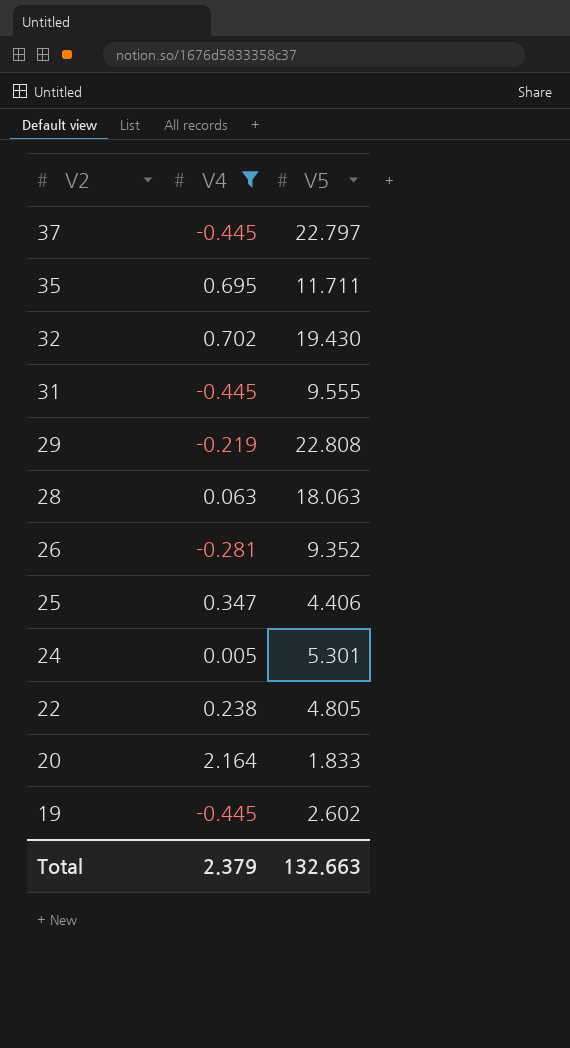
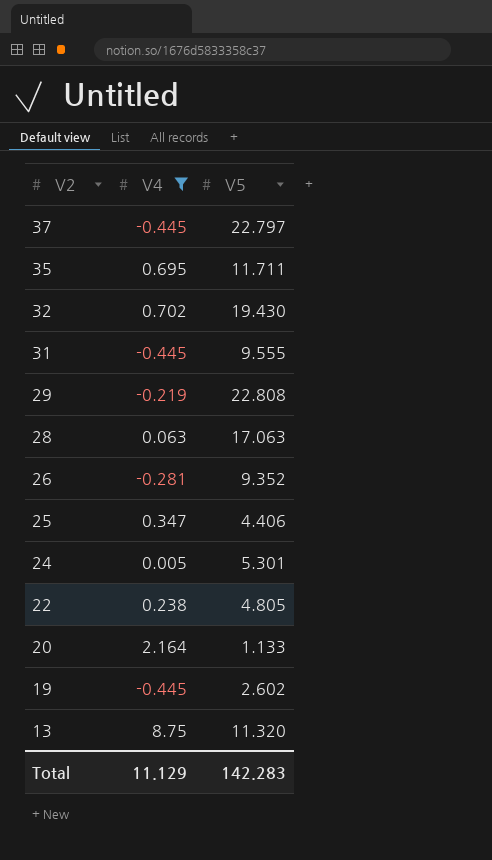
28 | V5: 18.063 -> 17.063
20 | V5: 1.833 -> 1.133
row 13: none -> 8.75 | 11.320
Total | V4: 2.379 -> 11.129
Total | V5: 132.663 -> 142.283

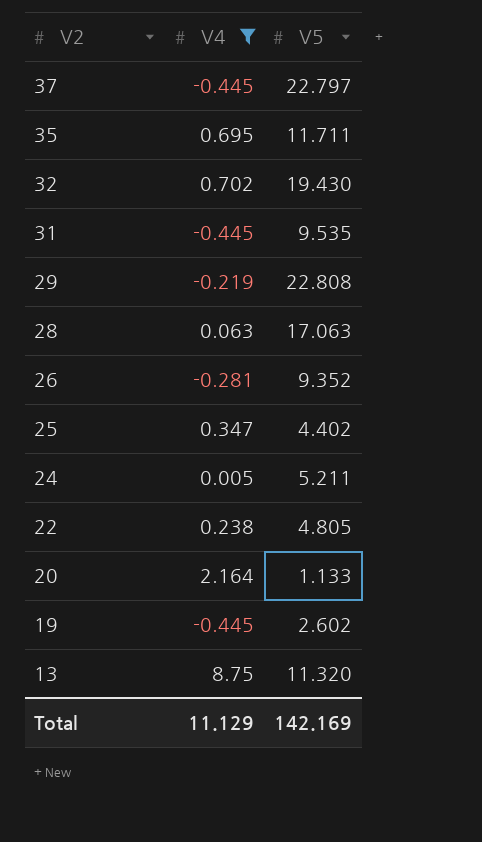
31 | V5: 9.555 -> 9.535
25 | V5: 4.406 -> 4.402
24 | V5: 5.301 -> 5.211
Total | V5: 142.283 -> 142.169

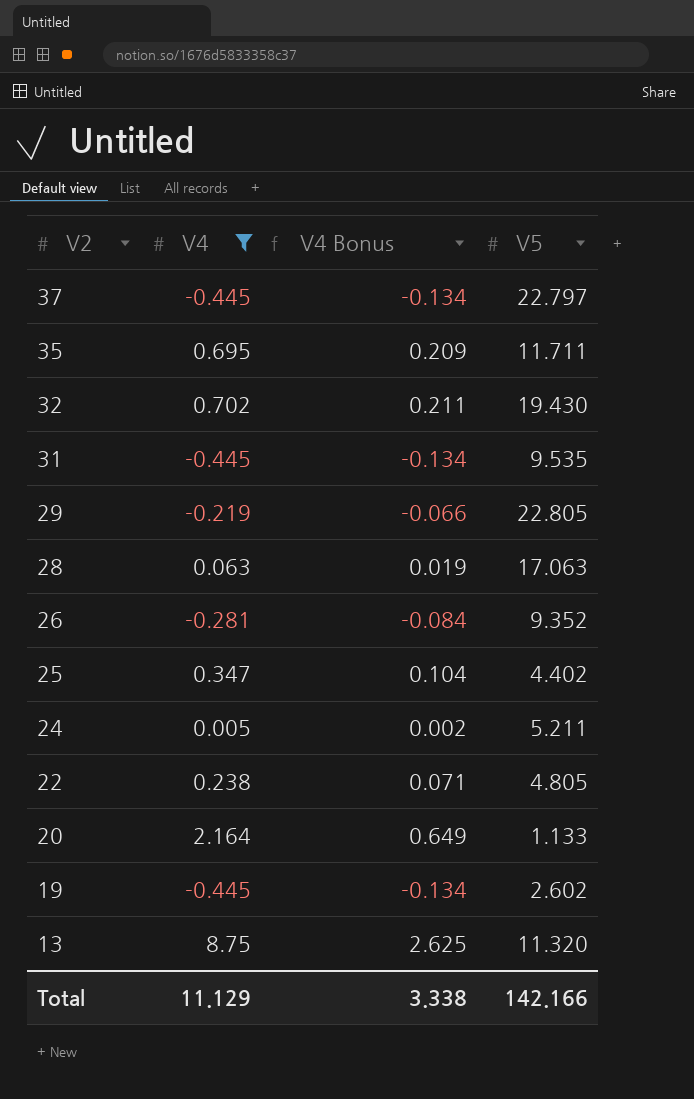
column V4 Bonus | formula: none -> [V4] * 0.3
29 | V5: 22.808 -> 22.805
Total | V5: 142.169 -> 142.166

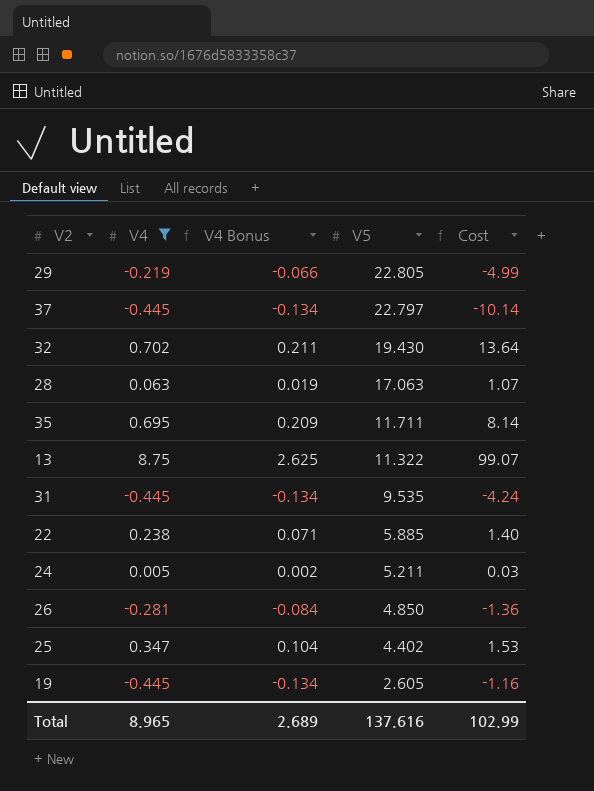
row order: V2 descending -> V5 descending
column Cost | formula: none -> [V4] * [V5]
row 20: 2.164 | 0.649 | 1.133 -> none
13 | V5: 11.320 -> 11.322
22 | V5: 4.805 -> 5.885
26 | V5: 9.352 -> 4.850
19 | V5: 2.602 -> 2.605
Total | V4: 11.129 -> 8.965
Total | V4 Bonus: 3.338 -> 2.689
Total | V5: 142.166 -> 137.616

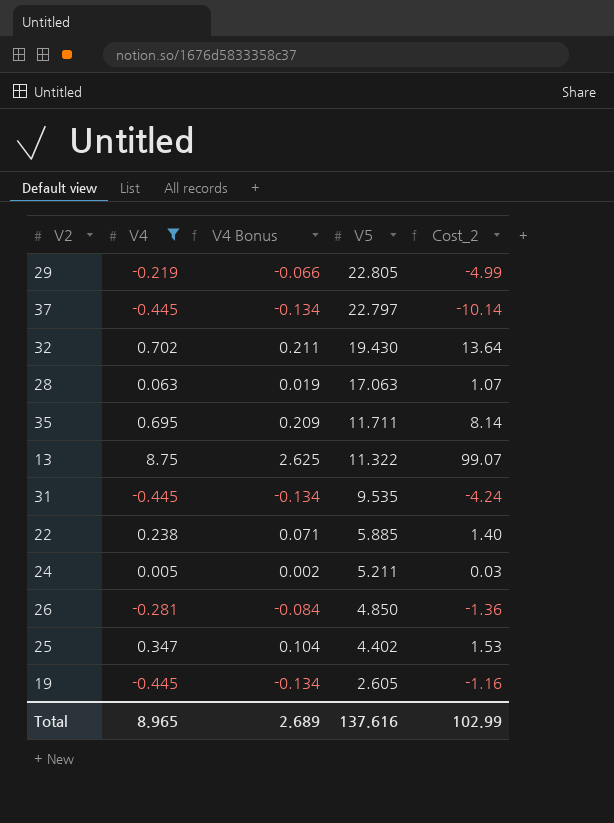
column name: Cost -> Cost_2

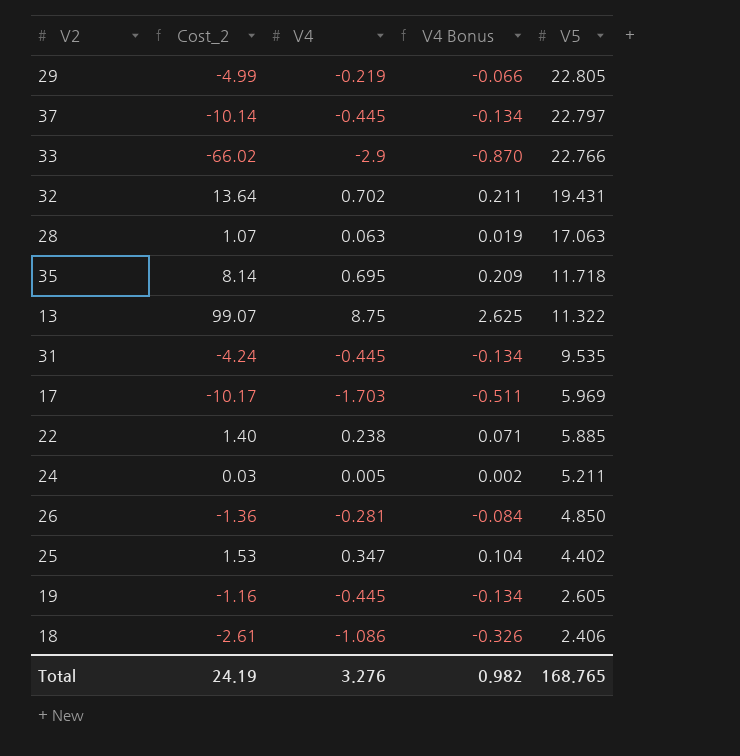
filter: V4 >= -0.445 -> none
column Cost_2 | position: 5 -> 2
32 | V5: 19.430 -> 19.431
35 | V5: 11.711 -> 11.718
Total | Cost_2: 102.99 -> 24.19
Total | V4: 8.965 -> 3.276
Total | V4 Bonus: 2.689 -> 0.982
Total | V5: 137.616 -> 168.765

